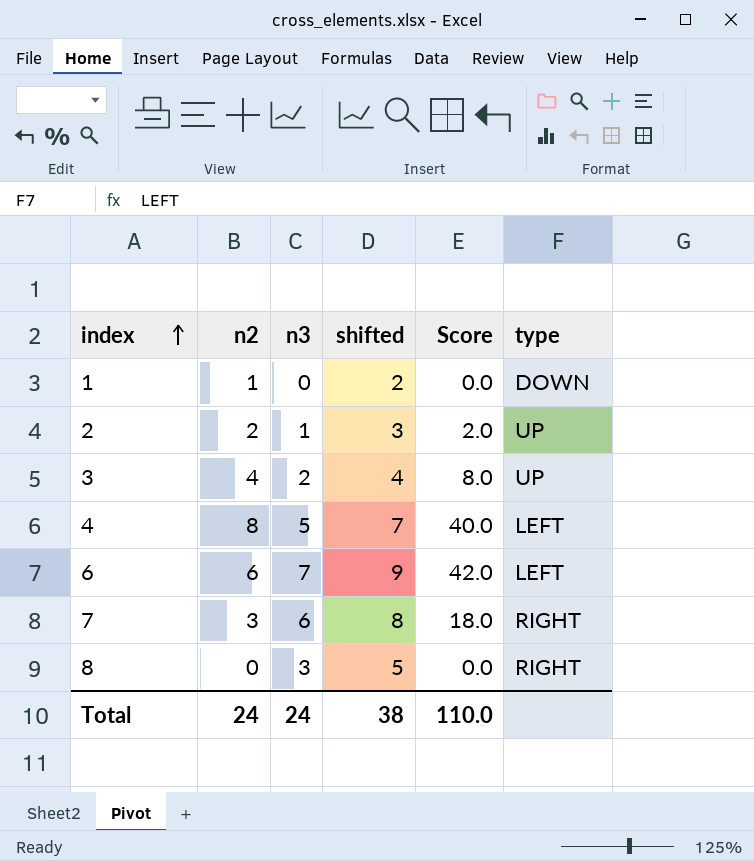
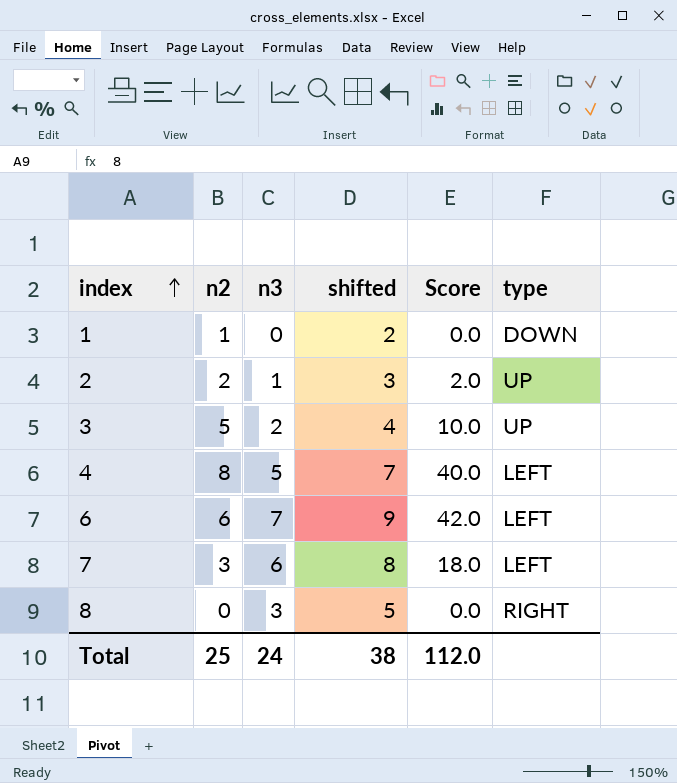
3 | n2: 4 -> 5
3 | Score: 8.0 -> 10.0
7 | type: RIGHT -> LEFT
Total | n2: 24 -> 25
Total | Score: 110.0 -> 112.0

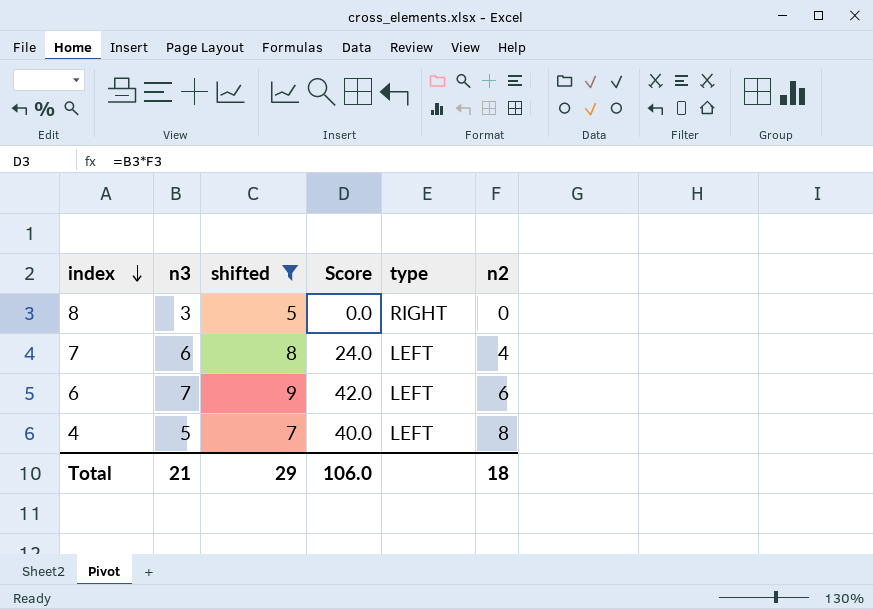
filter: none -> shifted >= 5
row order: index ascending -> index descending
column n2 | position: 2 -> 6
7 | Score: 18.0 -> 24.0
7 | n2: 3 -> 4
Total | n3: 24 -> 21
Total | shifted: 38 -> 29
Total | Score: 112.0 -> 106.0
Total | n2: 25 -> 18

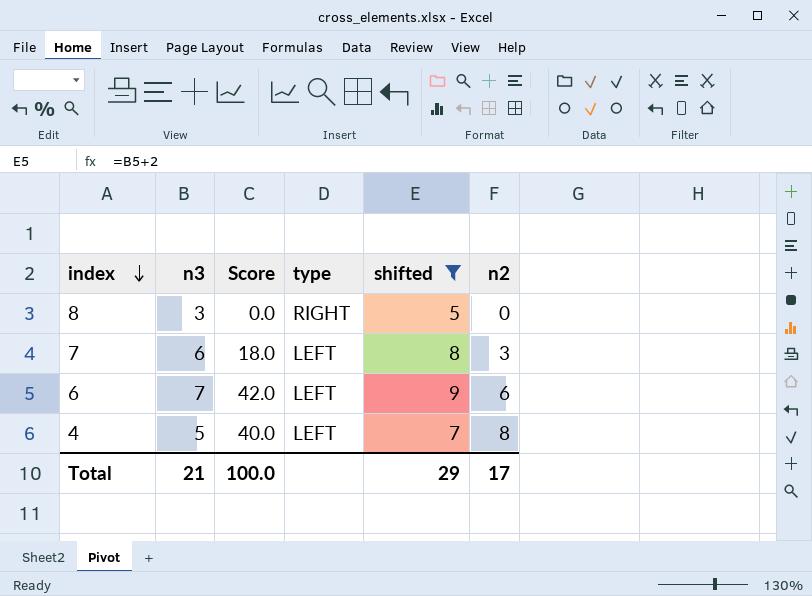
column shifted | position: 3 -> 5
7 | Score: 24.0 -> 18.0
7 | n2: 4 -> 3
Total | Score: 106.0 -> 100.0
Total | n2: 18 -> 17

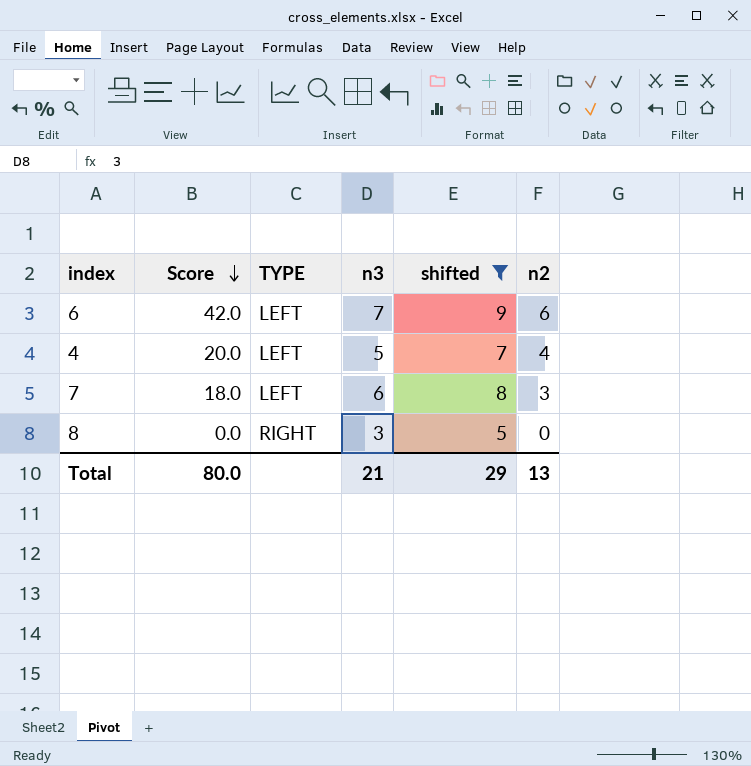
row order: index descending -> Score descending
column name: type -> TYPE
column n3 | position: 2 -> 4
4 | Score: 40.0 -> 20.0
4 | n2: 8 -> 4
Total | Score: 100.0 -> 80.0
Total | n2: 17 -> 13

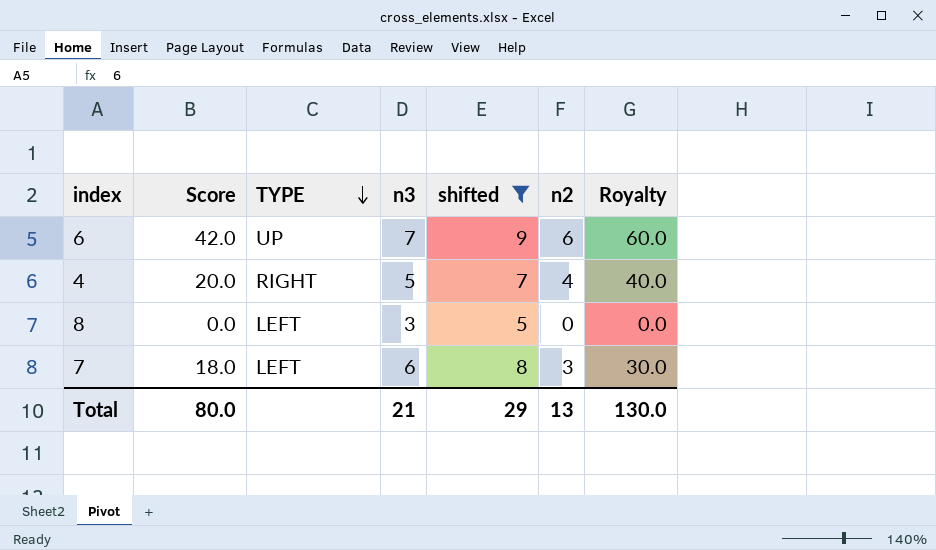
row order: Score descending -> TYPE descending
column Royalty | formula: none -> [n2] * 10
6 | TYPE: LEFT -> UP
4 | TYPE: LEFT -> RIGHT
8 | TYPE: RIGHT -> LEFT

